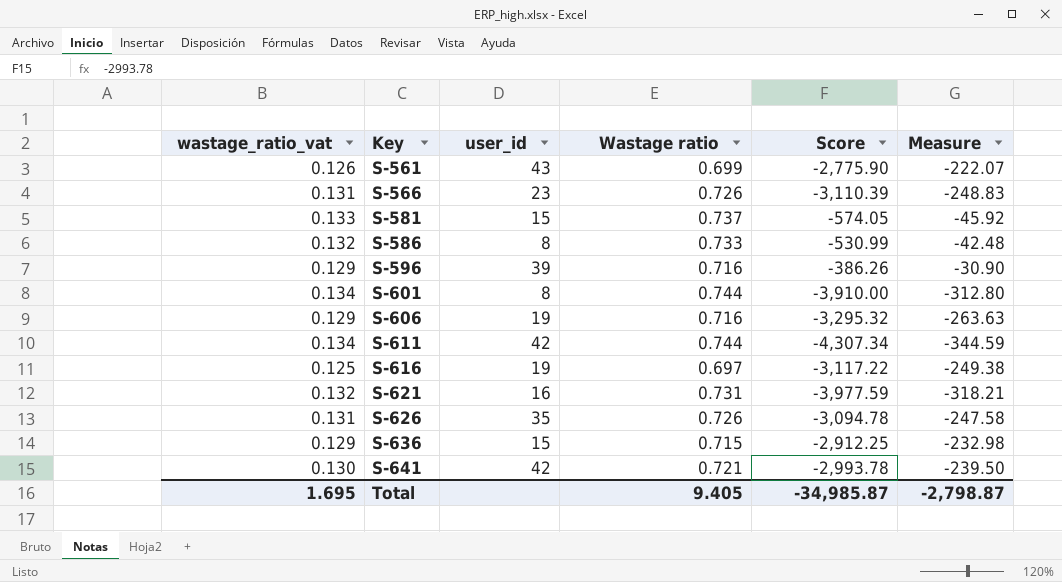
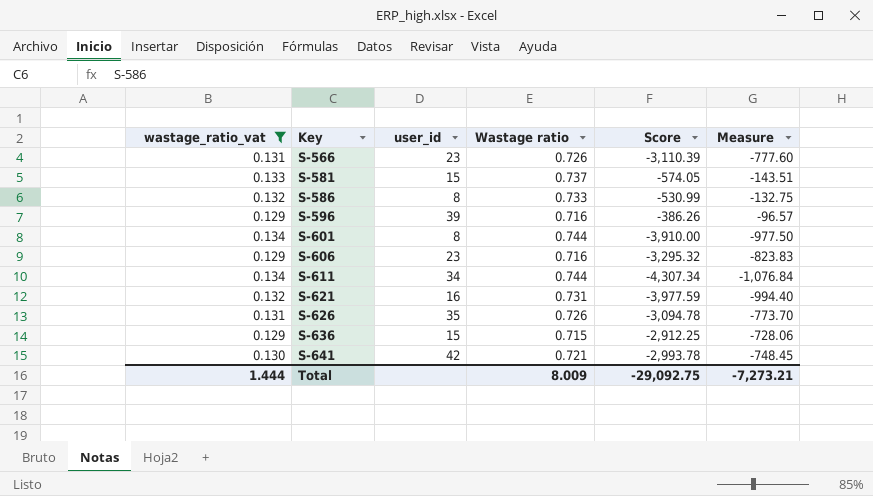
filter: none -> wastage_ratio_vat >= 0.129
column Measure | formula: [Score] * 0.08 -> [Score] * 0.25
S-606 | user_id: 19 -> 23
S-611 | user_id: 42 -> 34
Total | wastage_ratio_vat: 1.695 -> 1.444
Total | Wastage ratio: 9.405 -> 8.009
Total | Score: -34,985.87 -> -29,092.75
Total | Measure: -2,798.87 -> -7,273.21

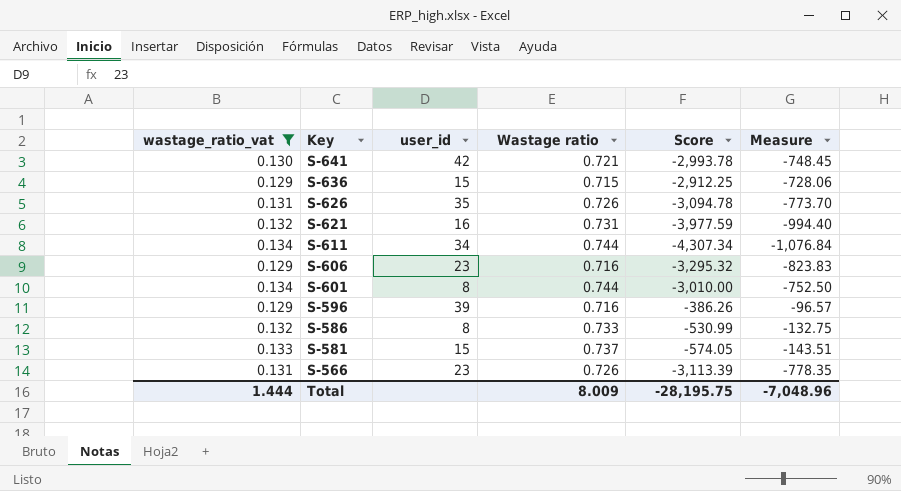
row order: Key ascending -> Key descending
S-601 | Score: -3,910.00 -> -3,010.00
S-601 | Measure: -977.50 -> -752.50
S-566 | Score: -3,110.39 -> -3,113.39
S-566 | Measure: -777.60 -> -778.35
Total | Score: -29,092.75 -> -28,195.75
Total | Measure: -7,273.21 -> -7,048.96

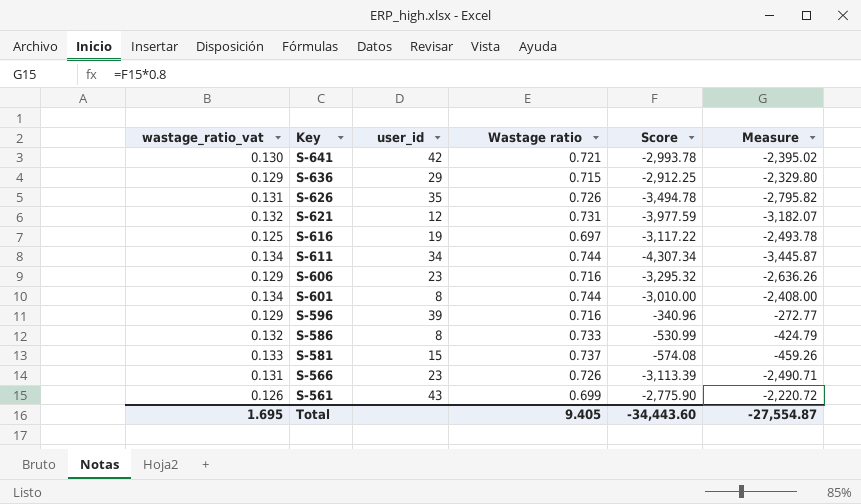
filter: wastage_ratio_vat >= 0.129 -> none
column Measure | formula: [Score] * 0.25 -> [Score] * 0.8
S-636 | user_id: 15 -> 29
S-626 | Score: -3,094.78 -> -3,494.78
S-621 | user_id: 16 -> 12
S-596 | Score: -386.26 -> -340.96
S-581 | Score: -574.05 -> -574.08
Total | wastage_ratio_vat: 1.444 -> 1.695
Total | Wastage ratio: 8.009 -> 9.405
Total | Score: -28,195.75 -> -34,443.60
Total | Measure: -7,048.96 -> -27,554.87

